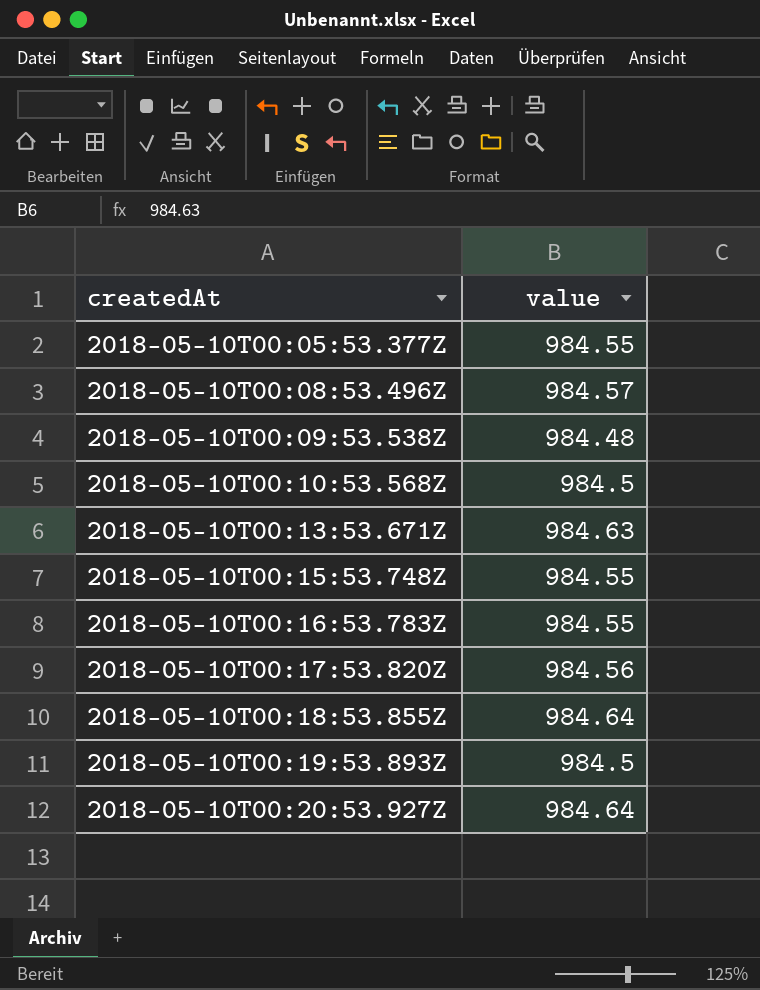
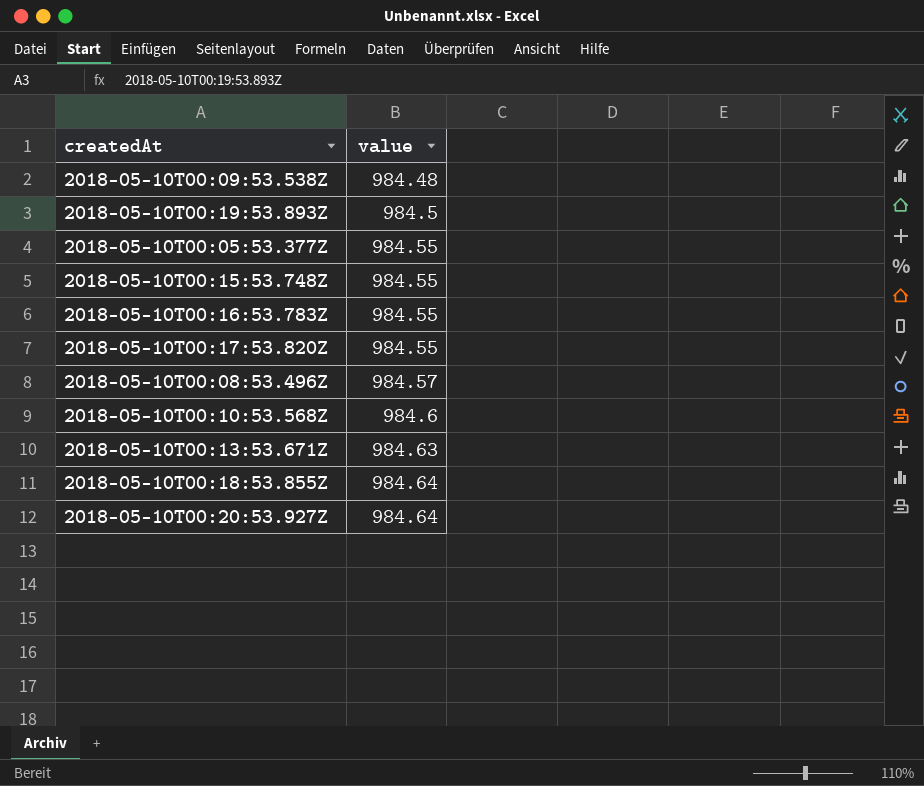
row order: createdAt ascending -> value ascending
2018-05-10T00:17:53.820Z | value: 984.56 -> 984.55
2018-05-10T00:10:53.568Z | value: 984.5 -> 984.6

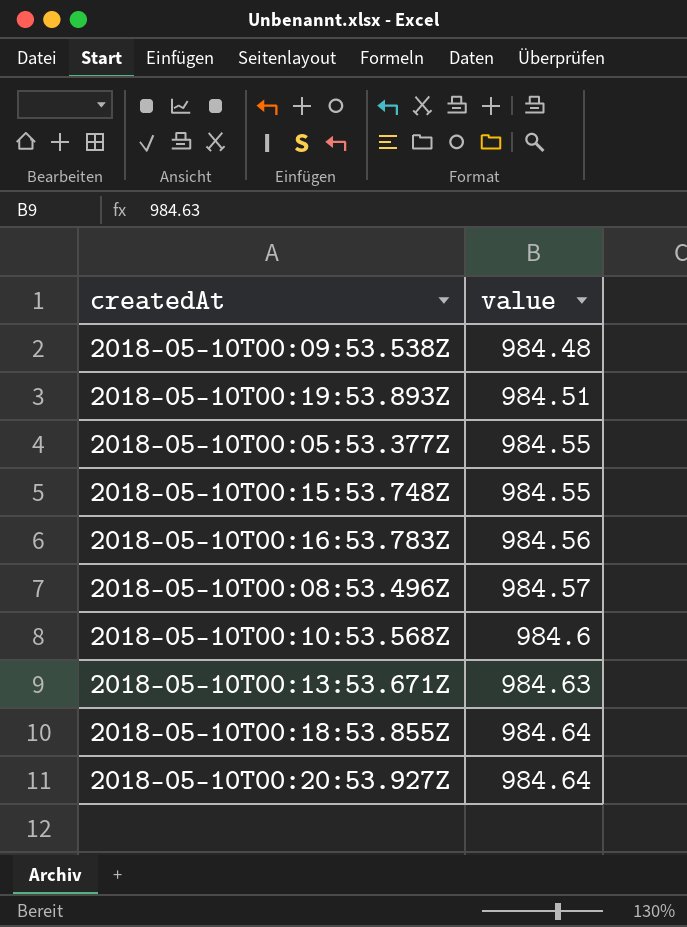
row 2018-05-10T00:17:53.820Z: 984.55 -> none
2018-05-10T00:19:53.893Z | value: 984.5 -> 984.51
2018-05-10T00:16:53.783Z | value: 984.55 -> 984.56

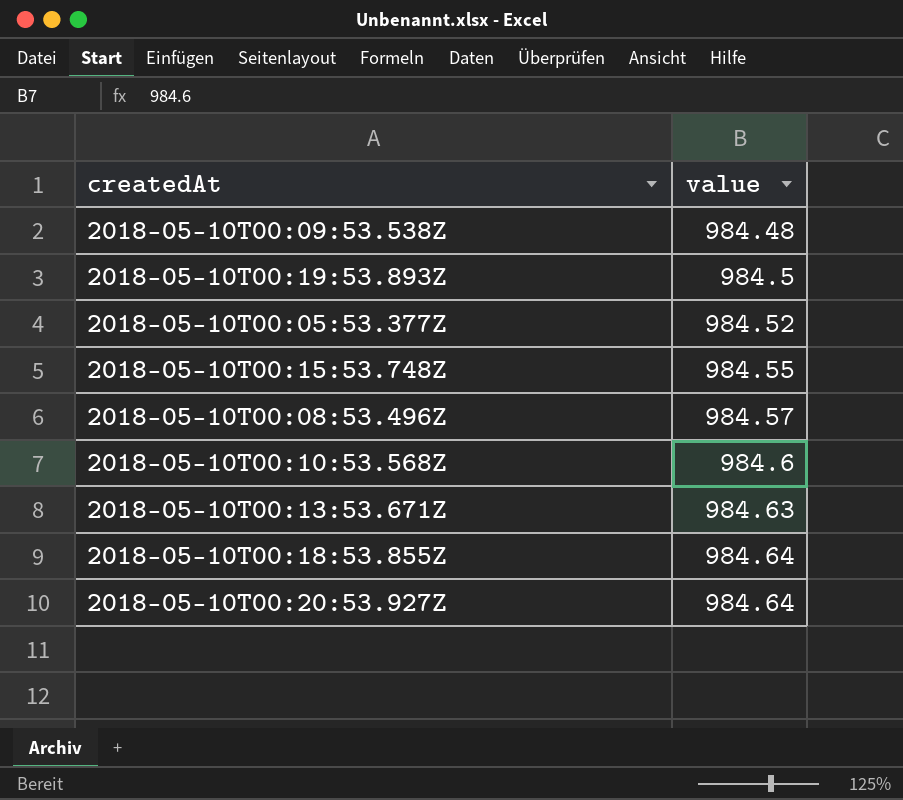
row 2018-05-10T00:16:53.783Z: 984.56 -> none
2018-05-10T00:19:53.893Z | value: 984.51 -> 984.5
2018-05-10T00:05:53.377Z | value: 984.55 -> 984.52

